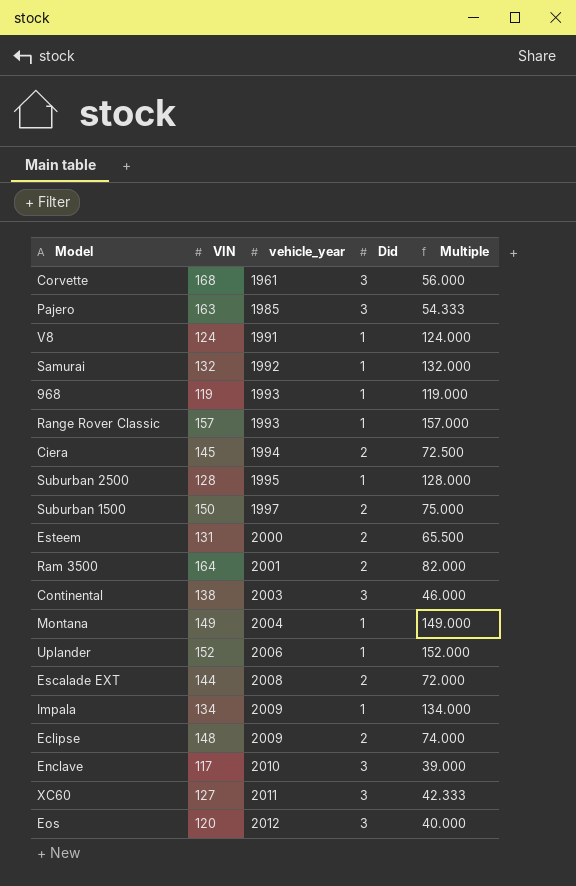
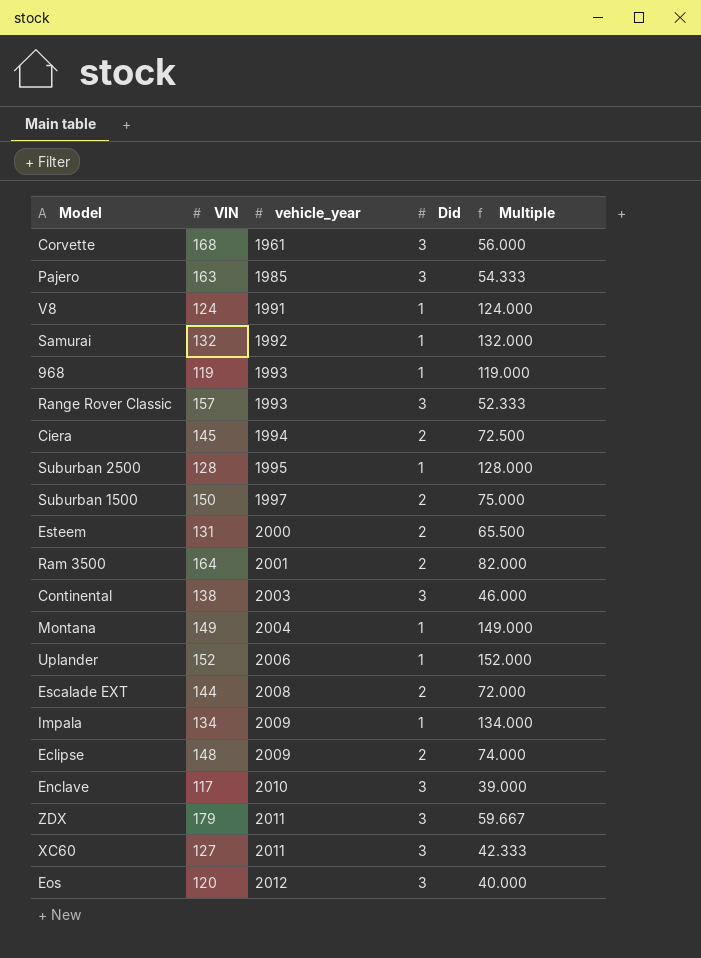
Range Rover Classic | Did: 1 -> 3
Range Rover Classic | Multiple: 157.000 -> 52.333
row ZDX: none -> 179 | 2011 | 3 | 59.667

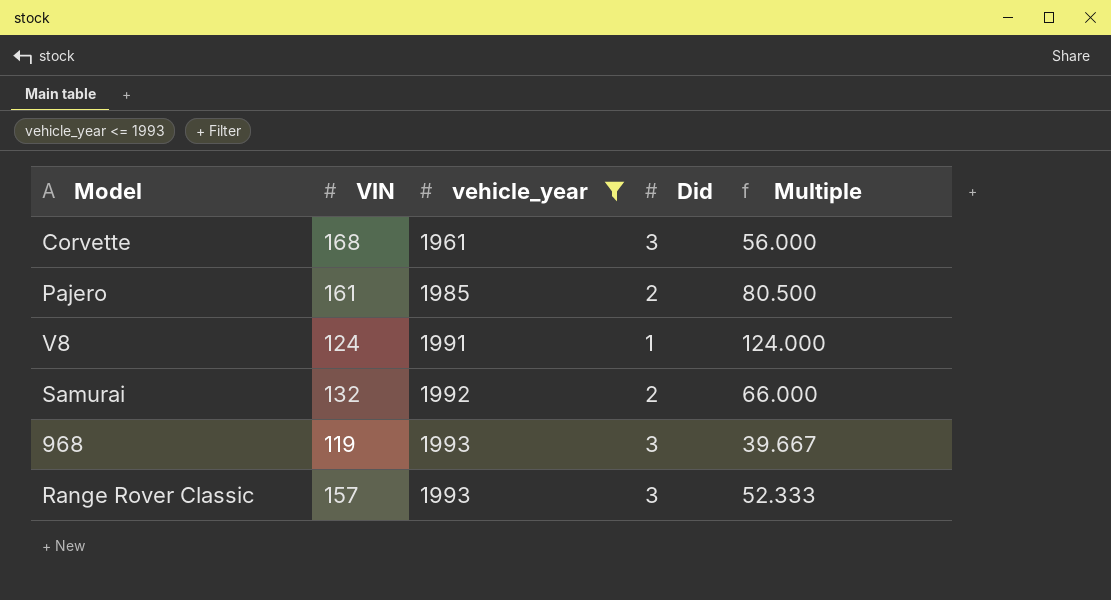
filter: none -> vehicle_year <= 1993
Pajero | VIN: 163 -> 161
Pajero | Did: 3 -> 2
Pajero | Multiple: 54.333 -> 80.500
Samurai | Did: 1 -> 2
Samurai | Multiple: 132.000 -> 66.000
968 | Did: 1 -> 3
968 | Multiple: 119.000 -> 39.667

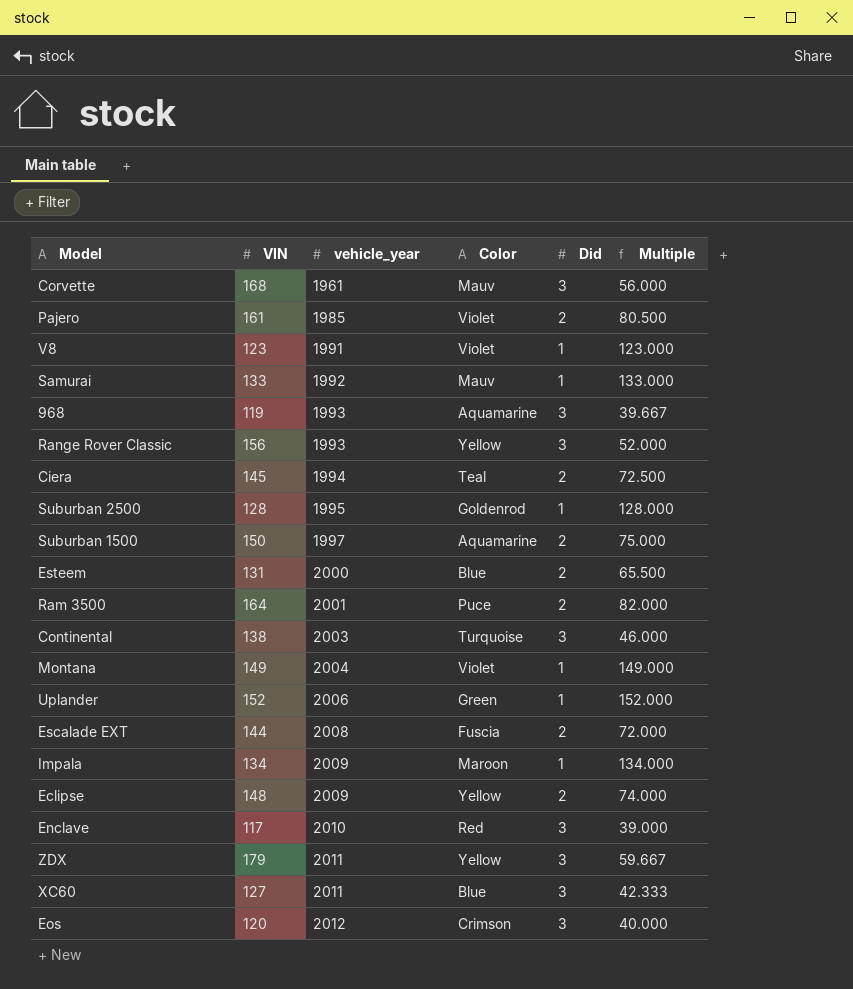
filter: vehicle_year <= 1993 -> none
column Color | position: none -> 4
V8 | VIN: 124 -> 123
V8 | Multiple: 124.000 -> 123.000
Samurai | VIN: 132 -> 133
Samurai | Did: 2 -> 1
Samurai | Multiple: 66.000 -> 133.000
Range Rover Classic | VIN: 157 -> 156
Range Rover Classic | Multiple: 52.333 -> 52.000

